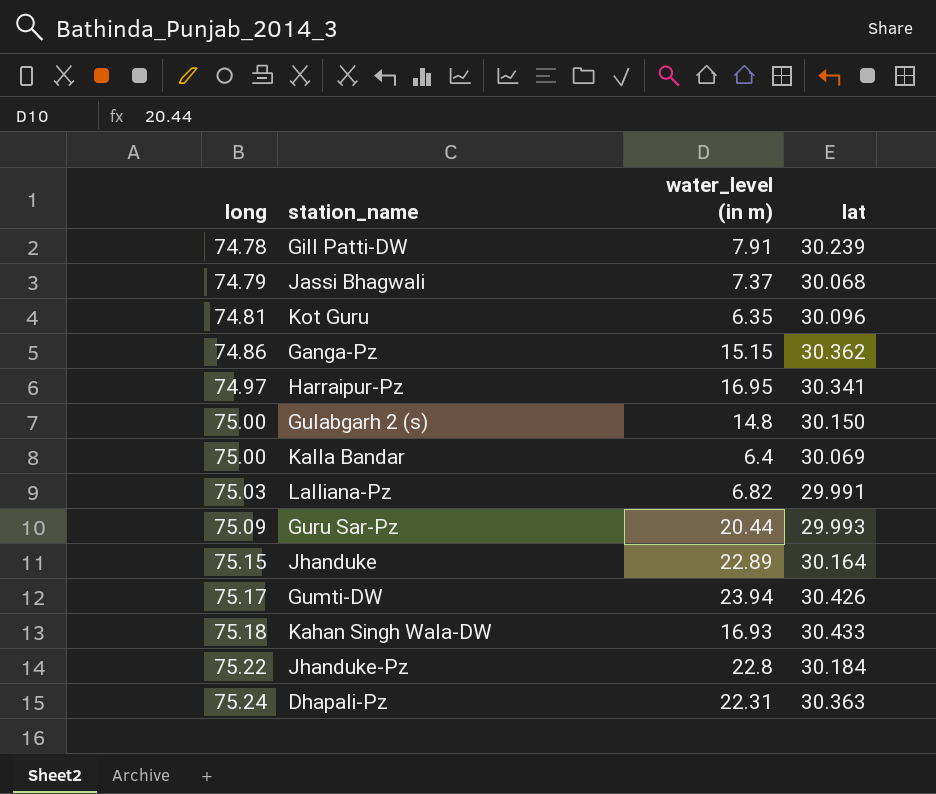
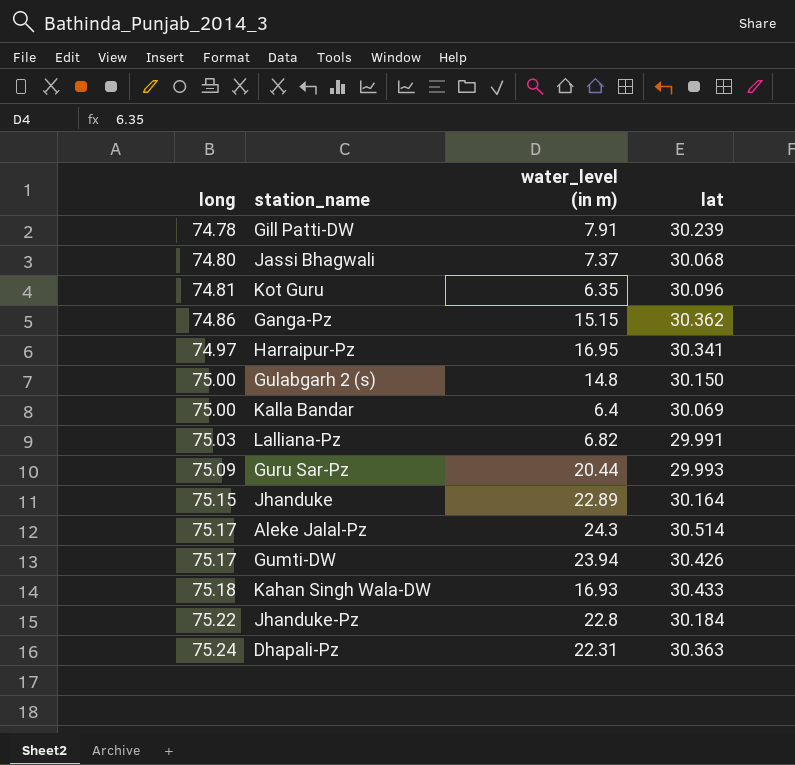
Jassi Bhagwali | long: 74.79 -> 74.80
row Aleke Jalal-Pz: none -> 75.17 | 24.3 | 30.514

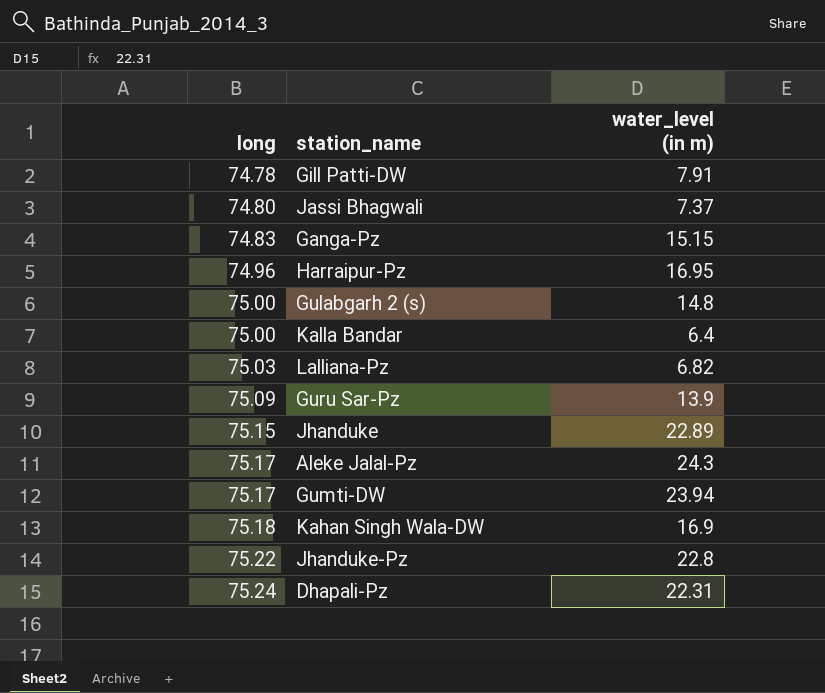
column lat | position: 4 -> none
row Kot Guru: 74.81 | 6.35 | 30.096 -> none
Ganga-Pz | long: 74.86 -> 74.83
Harraipur-Pz | long: 74.97 -> 74.96
Guru Sar-Pz | water_level (in m): 20.44 -> 13.9
Kahan Singh Wala-DW | water_level (in m): 16.93 -> 16.9

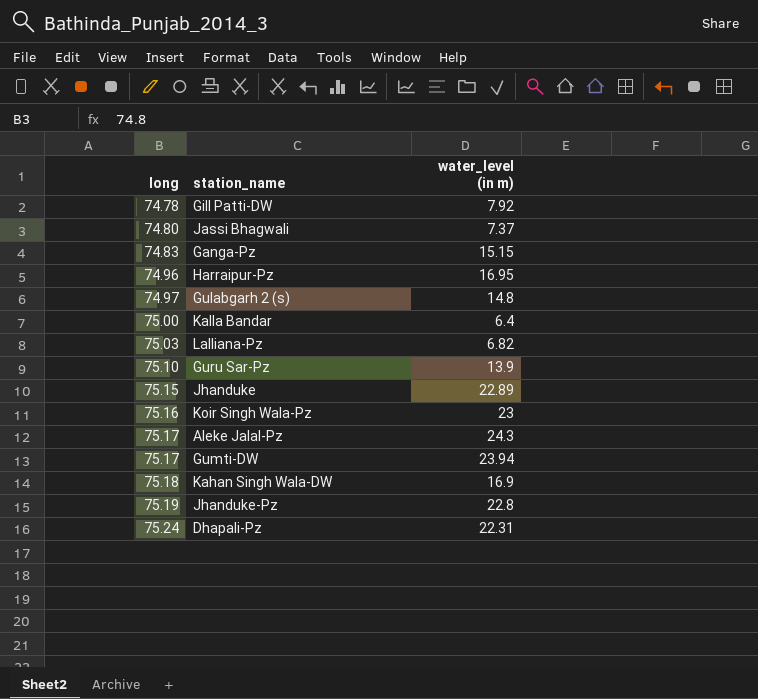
Gill Patti-DW | water_level (in m): 7.91 -> 7.92
Gulabgarh 2 (s) | long: 75.00 -> 74.97
Guru Sar-Pz | long: 75.09 -> 75.10
row Koir Singh Wala-Pz: none -> 75.16 | 23
Jhanduke-Pz | long: 75.22 -> 75.19

